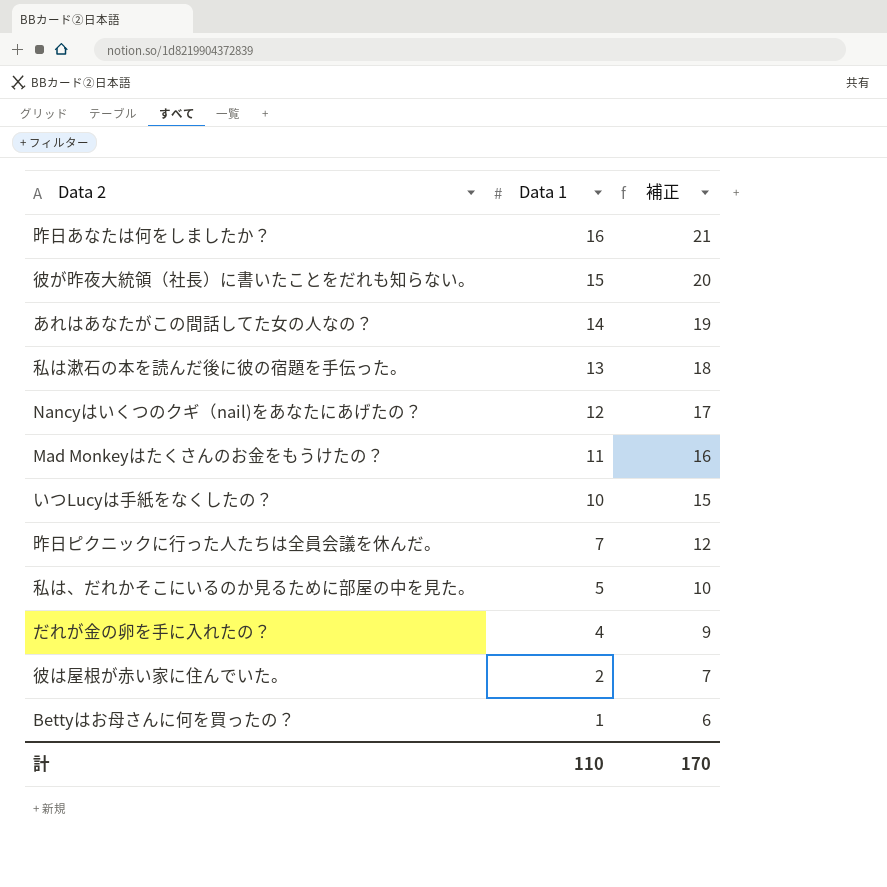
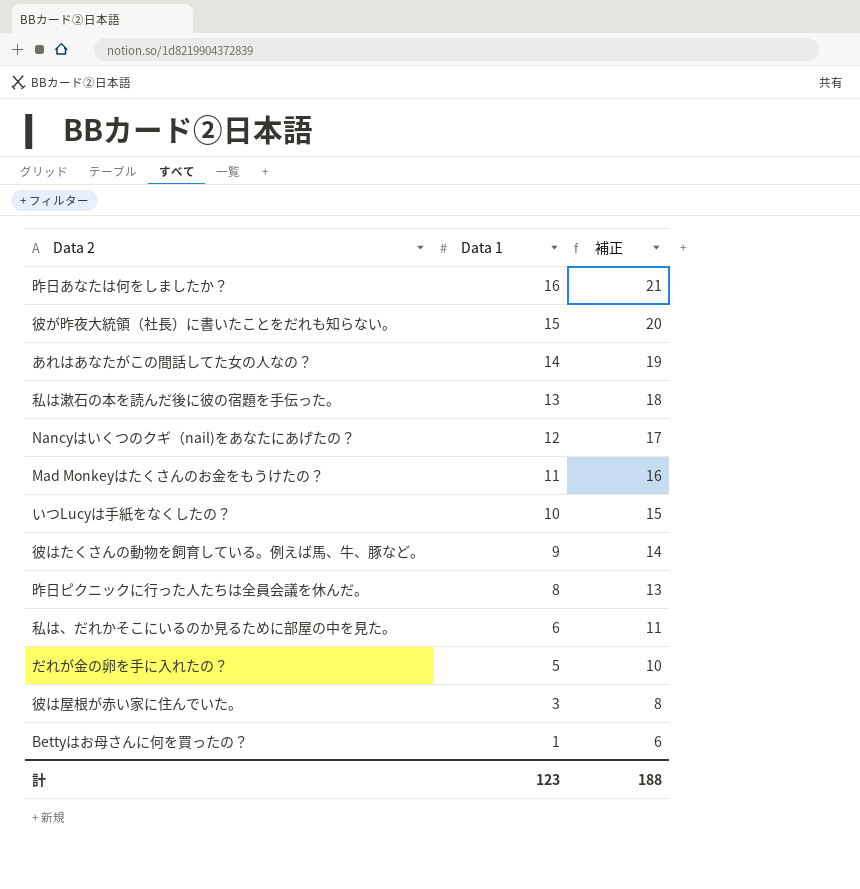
row 彼はたくさんの動物を飼育している。例えば馬、牛、豚など。: none -> 9 | 14
昨日ピクニックに行った人たちは全員会議を休んだ。 | Data 1: 7 -> 8
昨日ピクニックに行った人たちは全員会議を休んだ。 | 補正: 12 -> 13
私は、だれかそこにいるのか見るために部屋の中を見た。 | Data 1: 5 -> 6
私は、だれかそこにいるのか見るために部屋の中を見た。 | 補正: 10 -> 11
だれが金の卵を手に入れたの？ | Data 1: 4 -> 5
だれが金の卵を手に入れたの？ | 補正: 9 -> 10
彼は屋根が赤い家に住んでいた。 | Data 1: 2 -> 3
彼は屋根が赤い家に住んでいた。 | 補正: 7 -> 8
計 | Data 1: 110 -> 123
計 | 補正: 170 -> 188

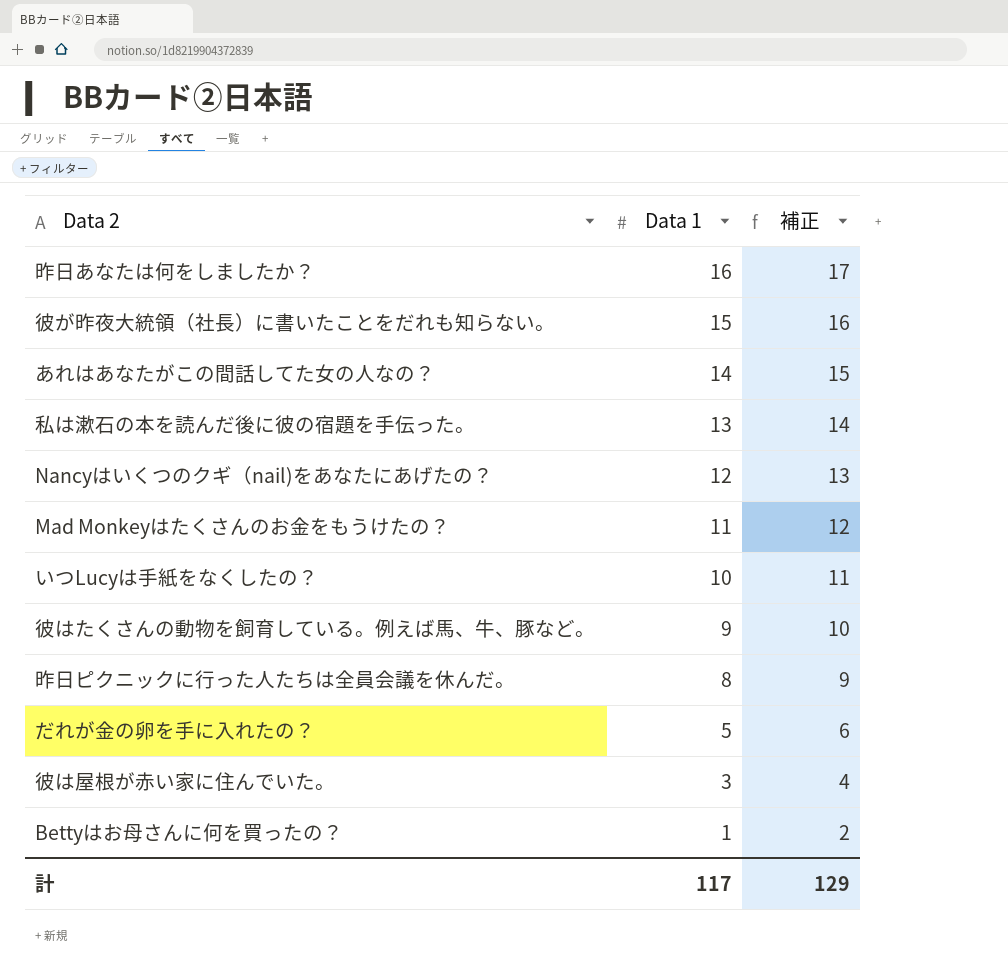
column 補正 | formula: [Data 1] + 5 -> [Data 1] + 1
row 私は、だれかそこにいるのか見るために部屋の中を見た。: 6 | 11 -> none
計 | Data 1: 123 -> 117
計 | 補正: 188 -> 129

